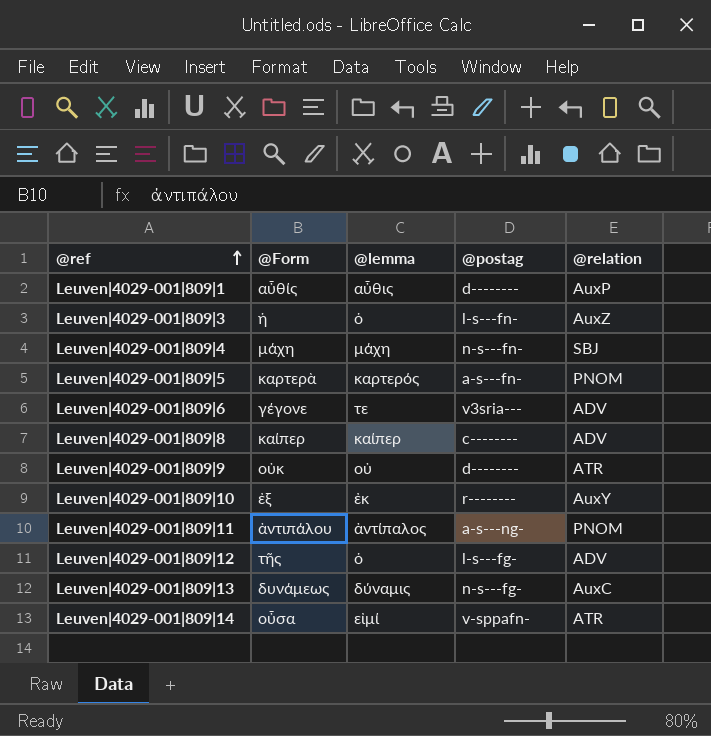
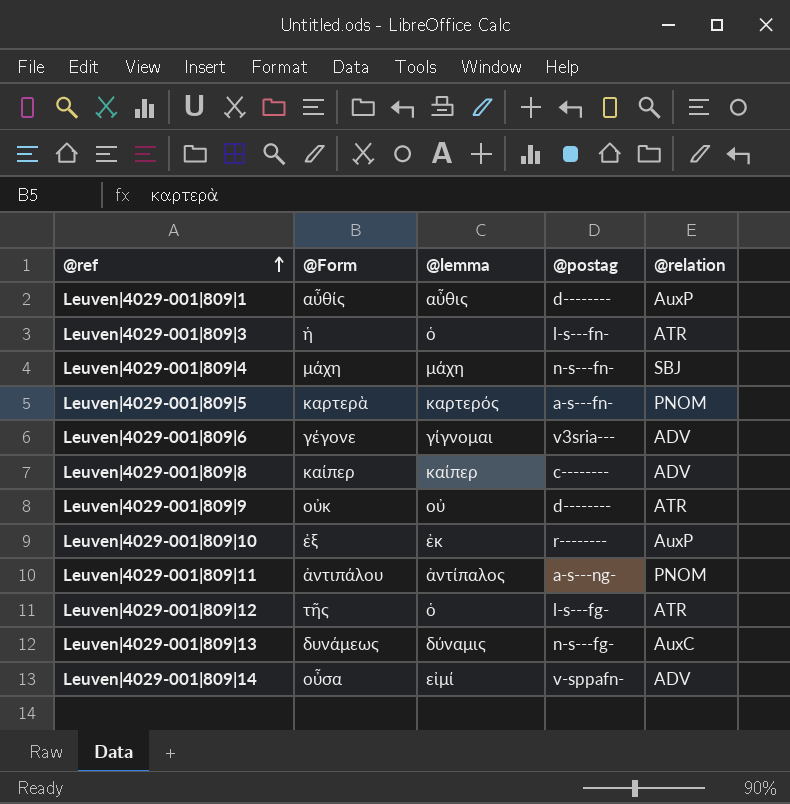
Leuven|4029-001|809|3 | @relation: AuxZ -> ATR
Leuven|4029-001|809|6 | @lemma: τε -> γίγνομαι
Leuven|4029-001|809|10 | @relation: AuxY -> AuxP
Leuven|4029-001|809|12 | @relation: ADV -> ATR
Leuven|4029-001|809|14 | @relation: ATR -> ADV

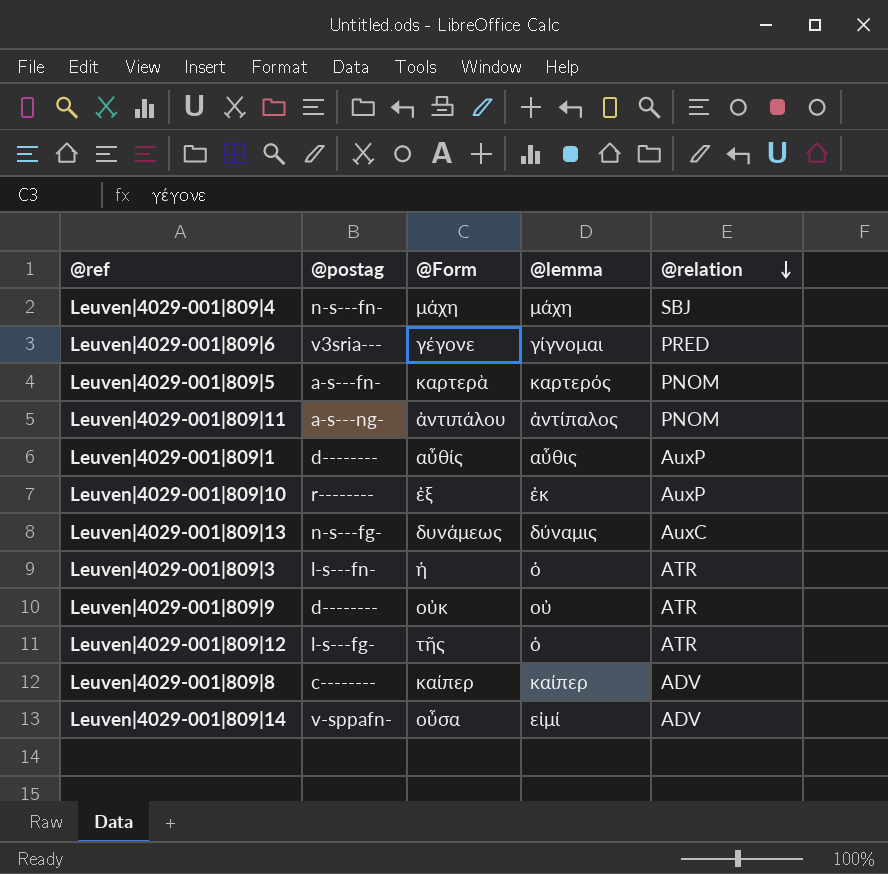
row order: @ref ascending -> @relation descending
column @postag | position: 4 -> 2
Leuven|4029-001|809|6 | @relation: ADV -> PRED

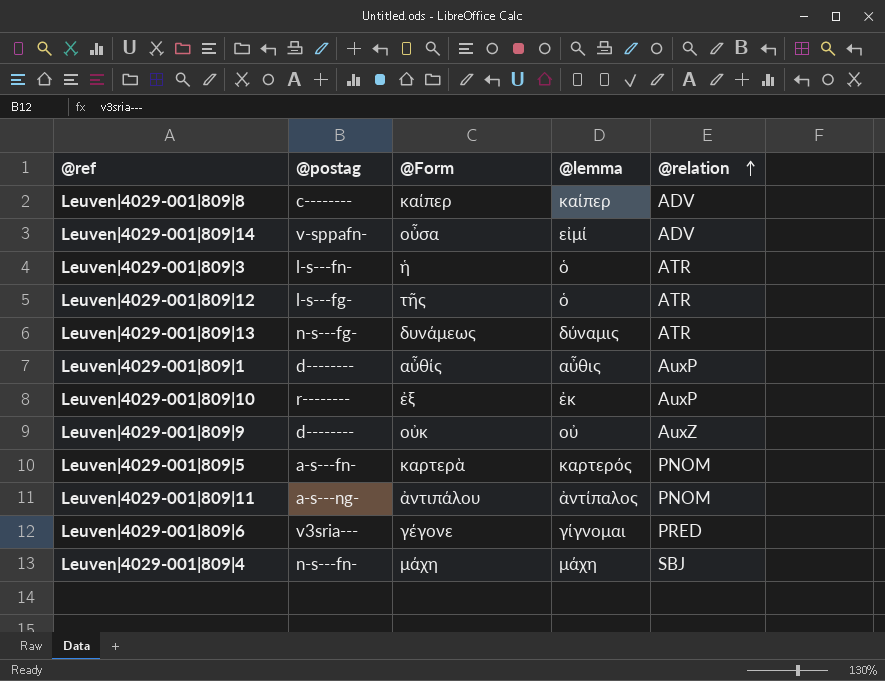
row order: @relation descending -> @relation ascending
Leuven|4029-001|809|13 | @relation: AuxC -> ATR
Leuven|4029-001|809|9 | @relation: ATR -> AuxZ

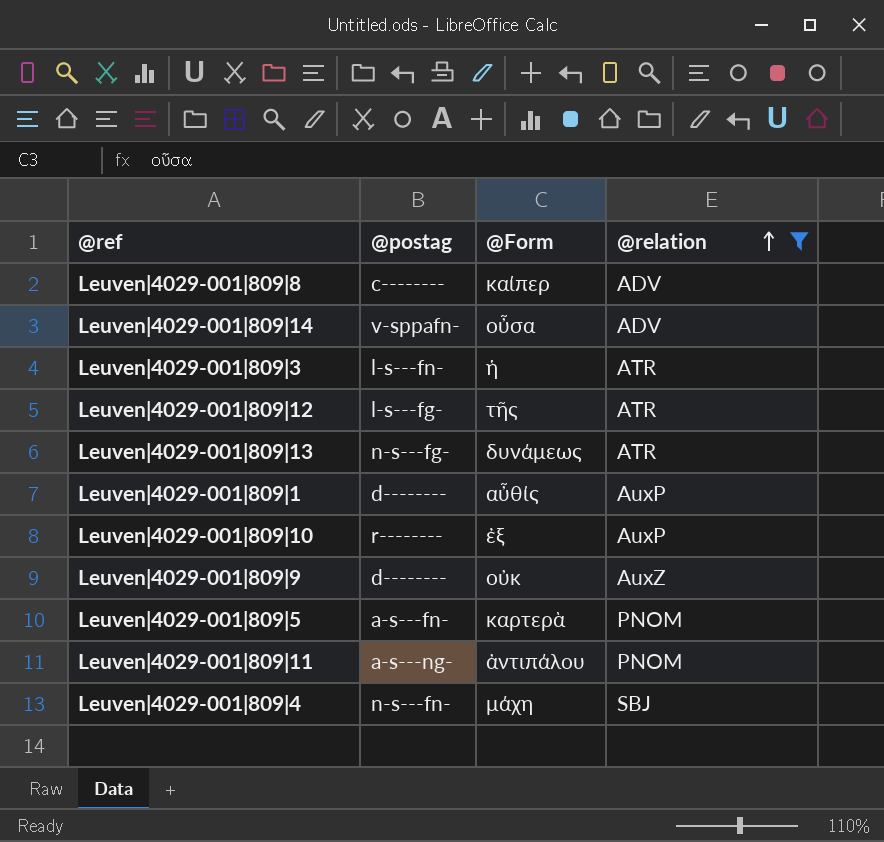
filter: none -> @relation != PRED
column @lemma | position: 4 -> none

